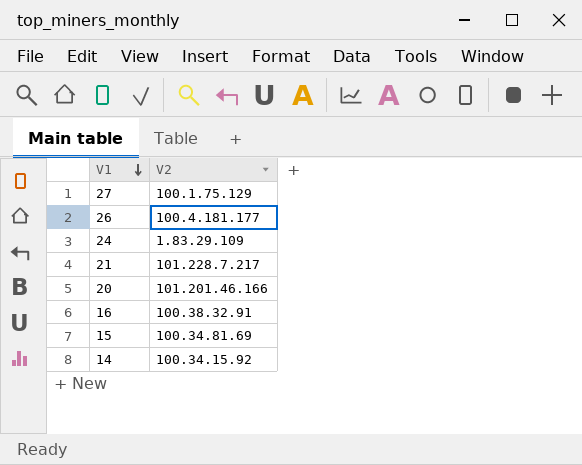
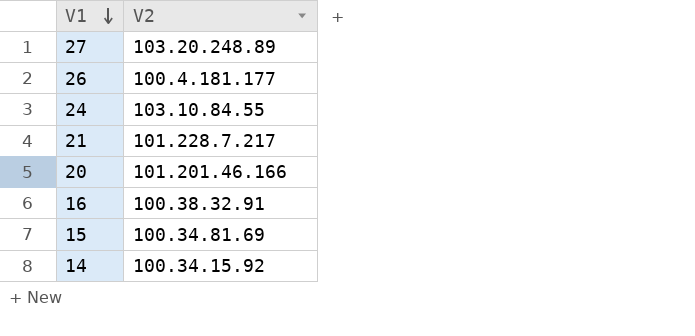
27 | V2: 100.1.75.129 -> 103.20.248.89
24 | V2: 1.83.29.109 -> 103.10.84.55

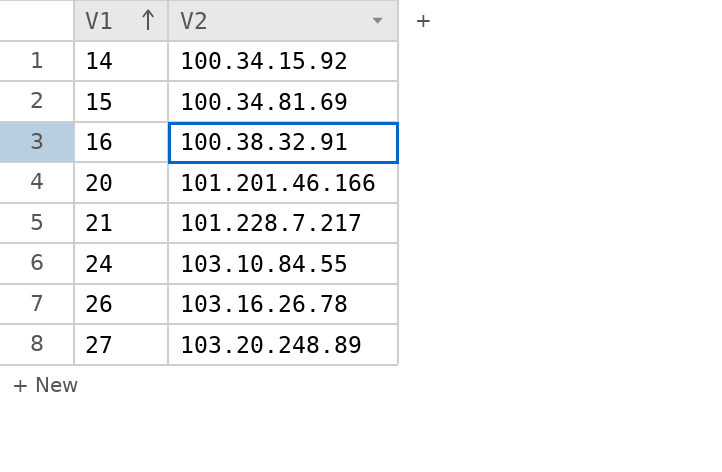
row order: V1 descending -> V1 ascending
26 | V2: 100.4.181.177 -> 103.16.26.78

